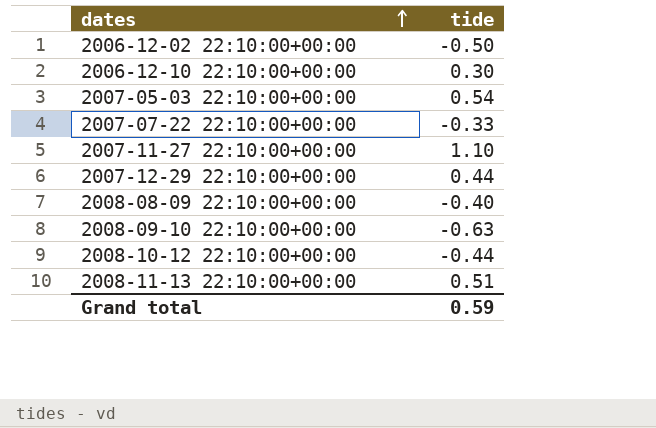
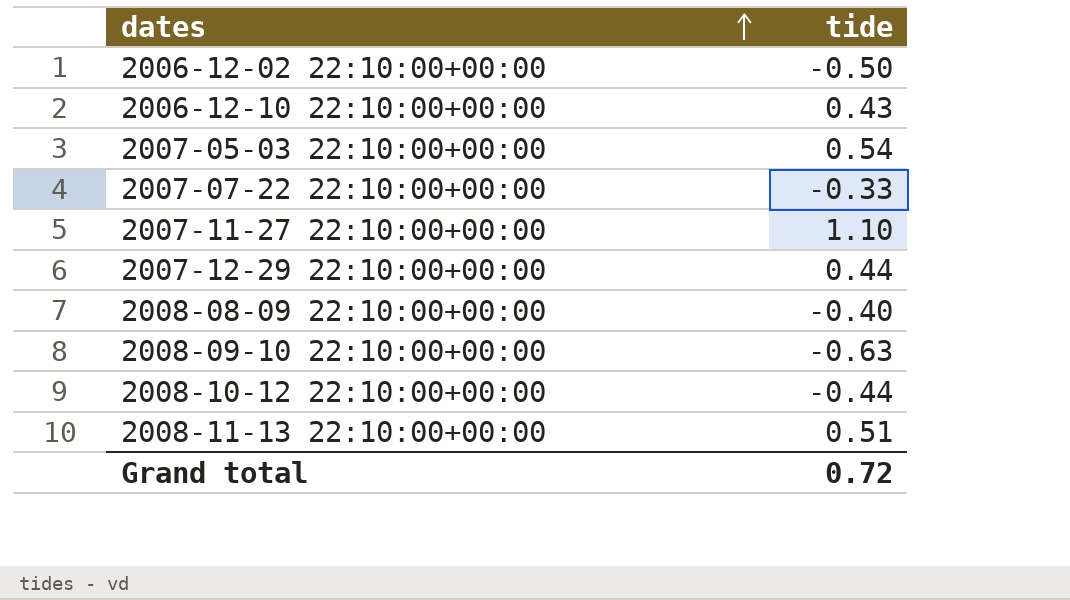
2006-12-10 22:10:00+00:00 | tide: 0.30 -> 0.43
Grand total | tide: 0.59 -> 0.72

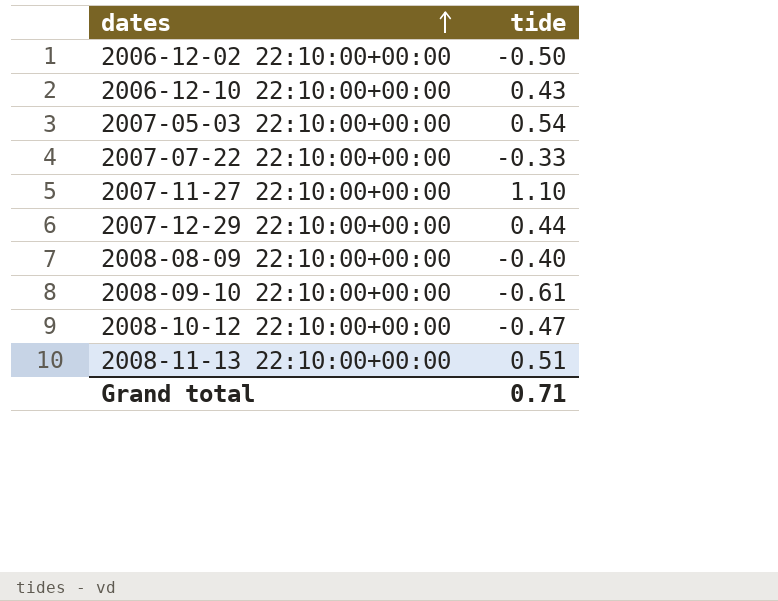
2008-09-10 22:10:00+00:00 | tide: -0.63 -> -0.61
2008-10-12 22:10:00+00:00 | tide: -0.44 -> -0.47
Grand total | tide: 0.72 -> 0.71

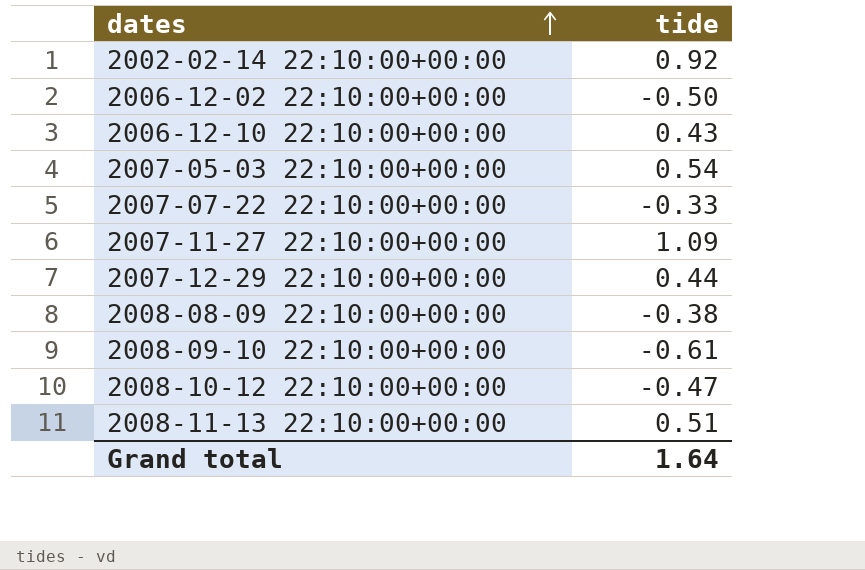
row 2002-02-14 22:10:00+00:00: none -> 0.92
2007-11-27 22:10:00+00:00 | tide: 1.10 -> 1.09
2008-08-09 22:10:00+00:00 | tide: -0.40 -> -0.38
Grand total | tide: 0.71 -> 1.64

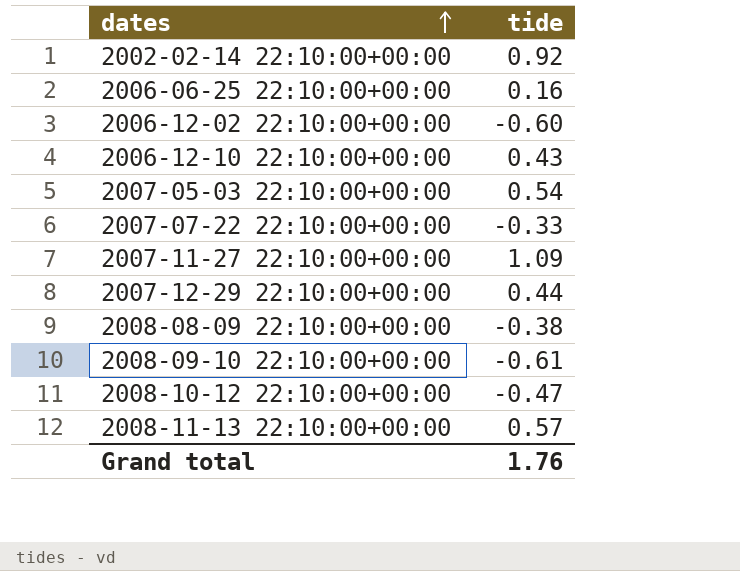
row 2006-06-25 22:10:00+00:00: none -> 0.16
2006-12-02 22:10:00+00:00 | tide: -0.50 -> -0.60
2008-11-13 22:10:00+00:00 | tide: 0.51 -> 0.57
Grand total | tide: 1.64 -> 1.76

